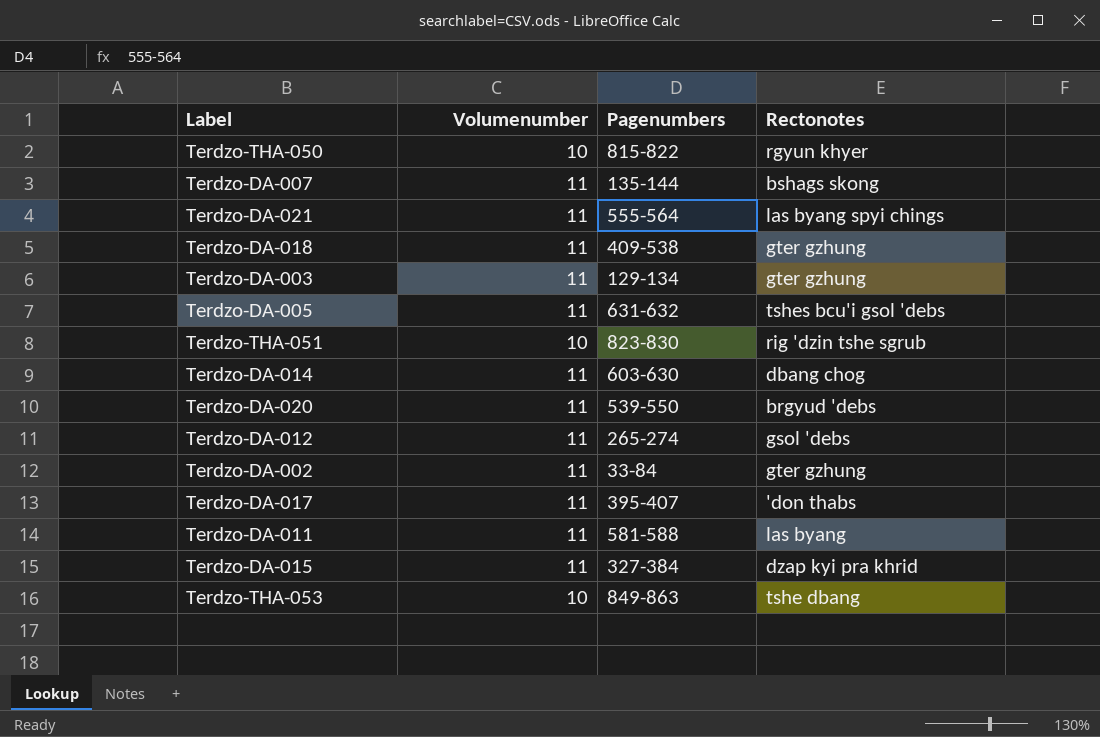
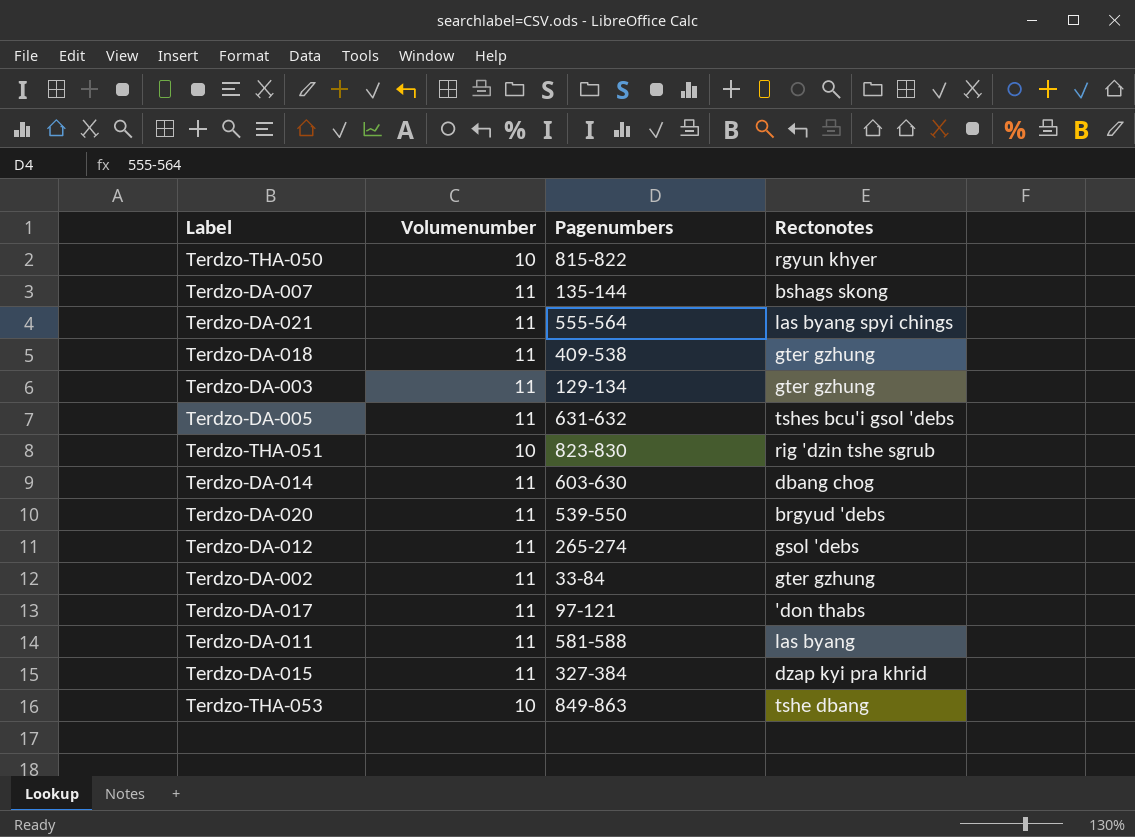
Terdzo-DA-017 | Pagenumbers: 395-407 -> 97-121

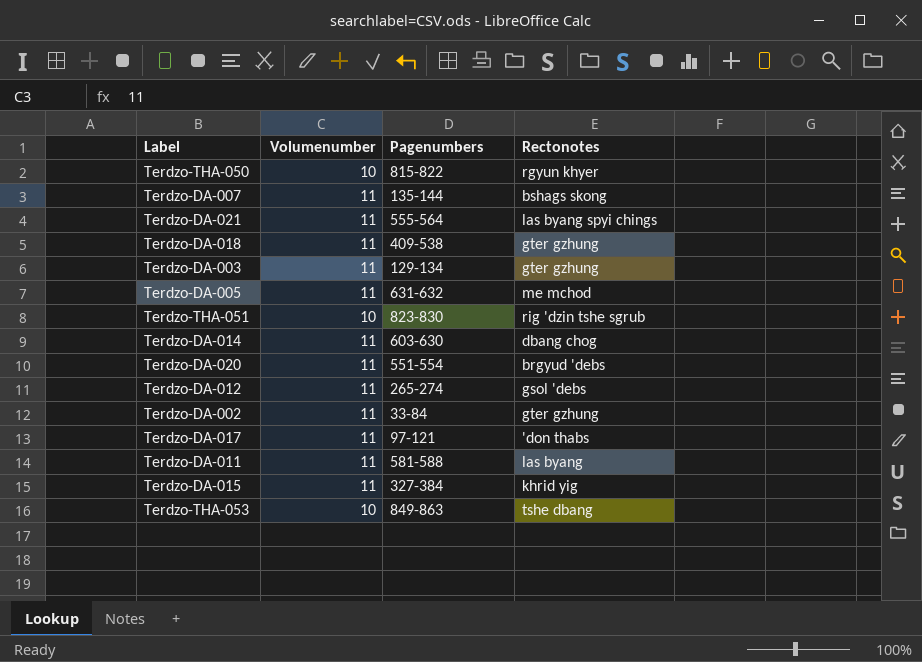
Terdzo-DA-005 | Rectonotes: tshes bcu'i gsol 'debs -> me mchod
Terdzo-DA-020 | Pagenumbers: 539-550 -> 551-554
Terdzo-DA-015 | Rectonotes: dzap kyi pra khrid -> khrid yig

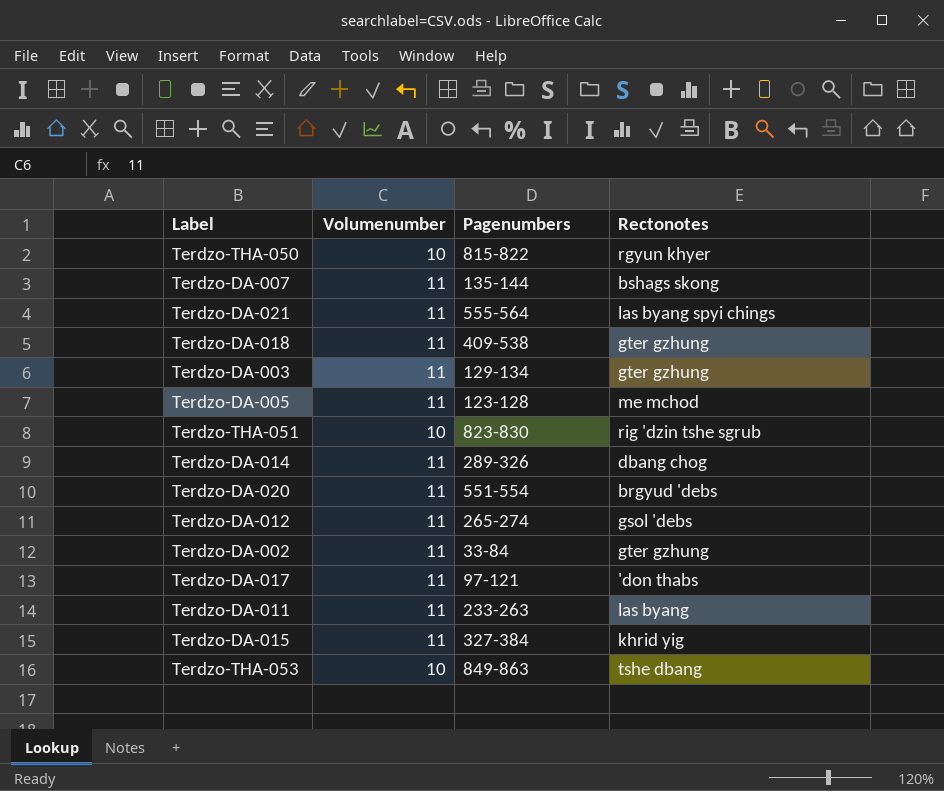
Terdzo-DA-005 | Pagenumbers: 631-632 -> 123-128
Terdzo-DA-014 | Pagenumbers: 603-630 -> 289-326
Terdzo-DA-011 | Pagenumbers: 581-588 -> 233-263

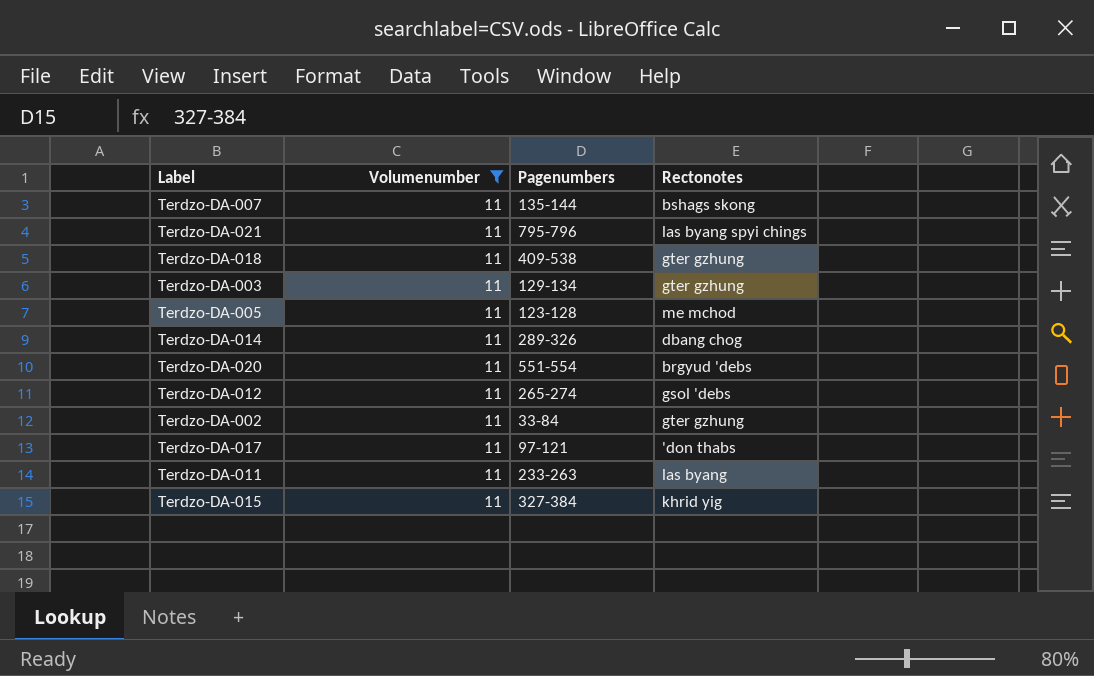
filter: none -> Volumenumber = 11
Terdzo-DA-021 | Pagenumbers: 555-564 -> 795-796

